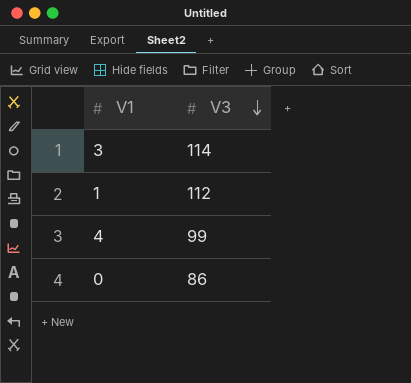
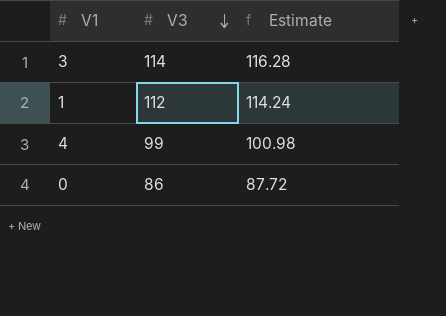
column Estimate | formula: none -> [V3] * 1.02

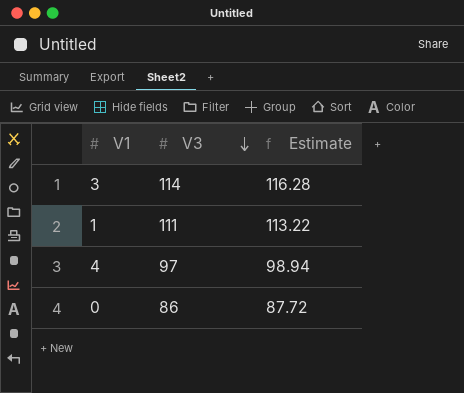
1 | V3: 112 -> 111
1 | Estimate: 114.24 -> 113.22
4 | V3: 99 -> 97
4 | Estimate: 100.98 -> 98.94

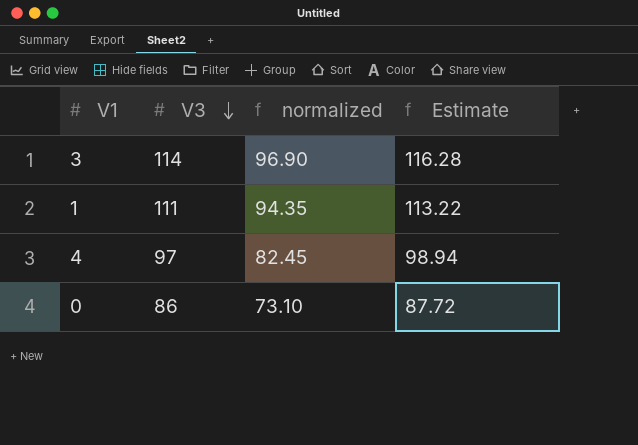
column normalized | formula: none -> [V3] * 0.85

